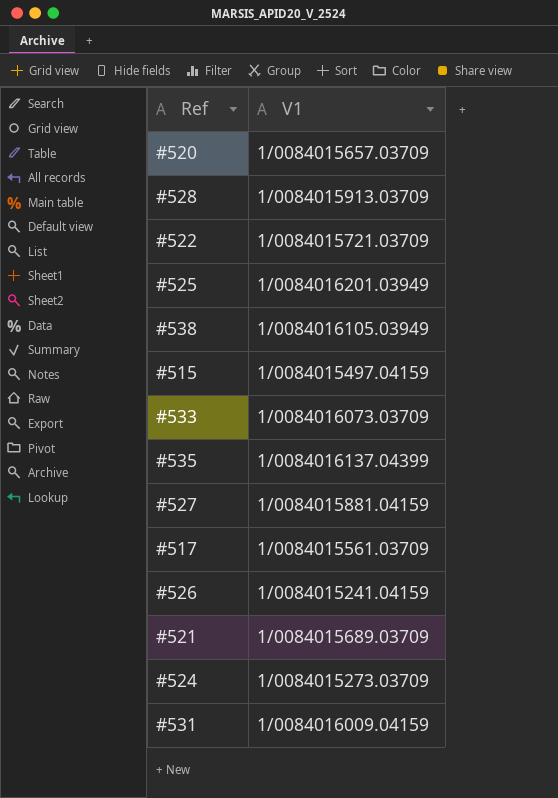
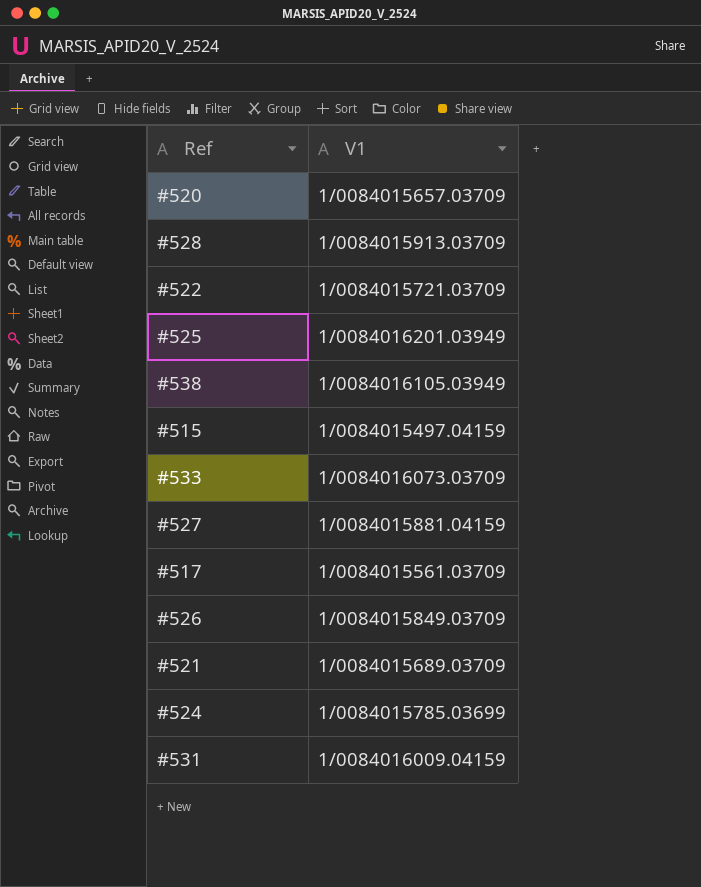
row #535: 1/0084016137.04399 -> none
#526 | V1: 1/0084015241.04159 -> 1/0084015849.03709
#524 | V1: 1/0084015273.03709 -> 1/0084015785.03699

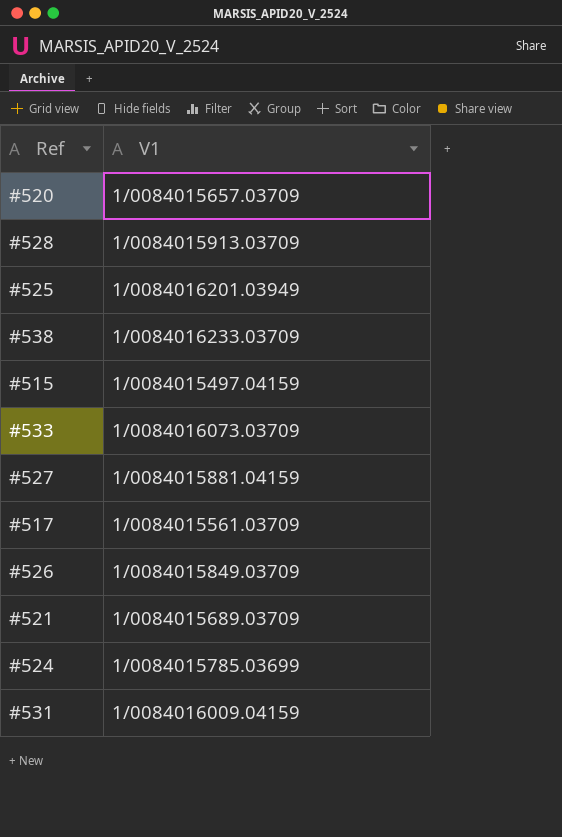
row #522: 1/0084015721.03709 -> none
#538 | V1: 1/0084016105.03949 -> 1/0084016233.03709

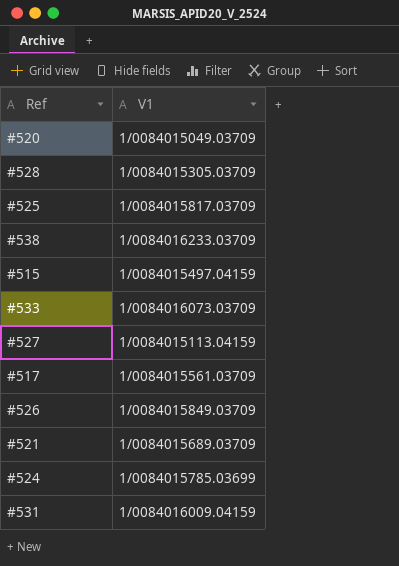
#520 | V1: 1/0084015657.03709 -> 1/0084015049.03709
#528 | V1: 1/0084015913.03709 -> 1/0084015305.03709
#525 | V1: 1/0084016201.03949 -> 1/0084015817.03709
#527 | V1: 1/0084015881.04159 -> 1/0084015113.04159

